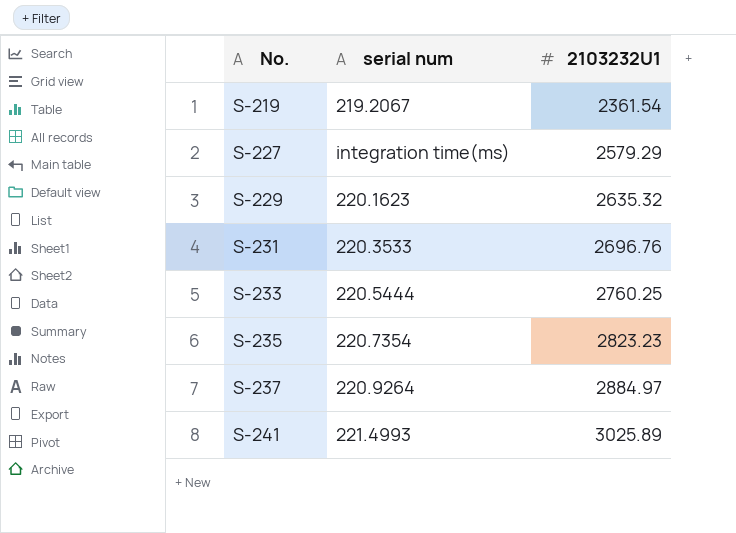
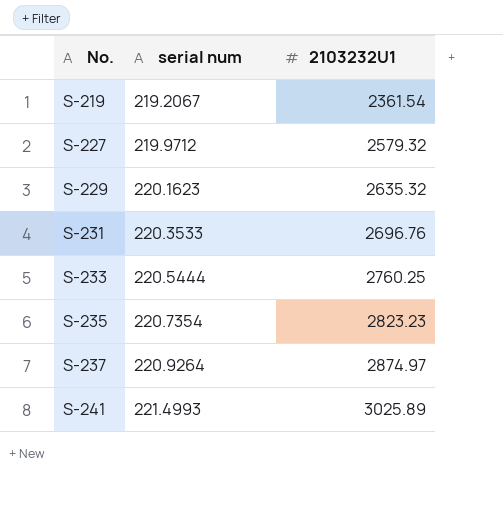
S-227 | serial num: integration time(ms) -> 219.9712
S-227 | 2103232U1: 2579.29 -> 2579.32
S-237 | 2103232U1: 2884.97 -> 2874.97

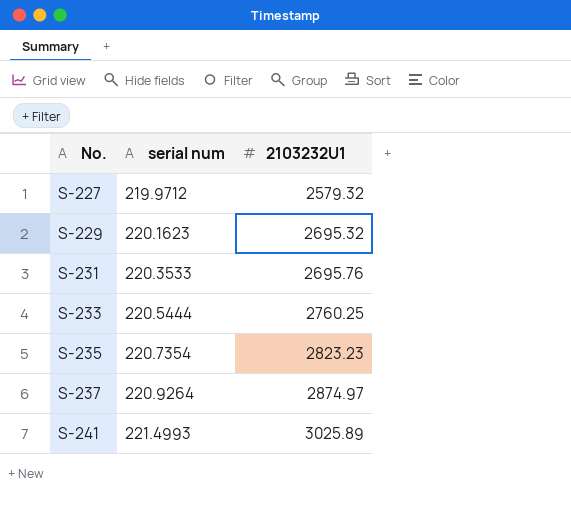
row S-219: 219.2067 | 2361.54 -> none
S-229 | 2103232U1: 2635.32 -> 2695.32
S-231 | 2103232U1: 2696.76 -> 2695.76

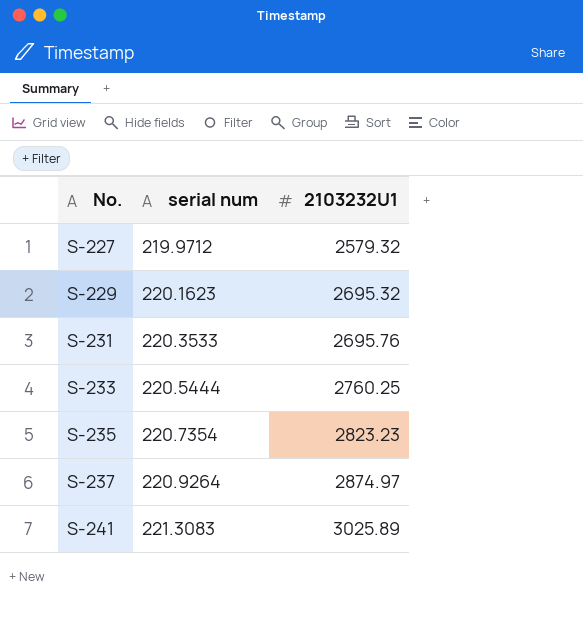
S-241 | serial num: 221.4993 -> 221.3083

